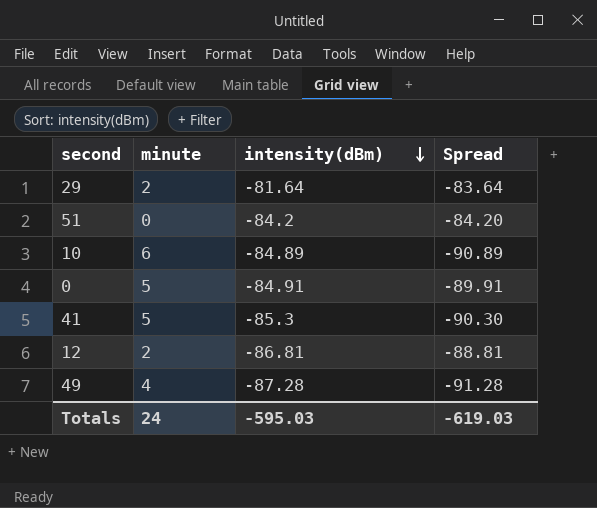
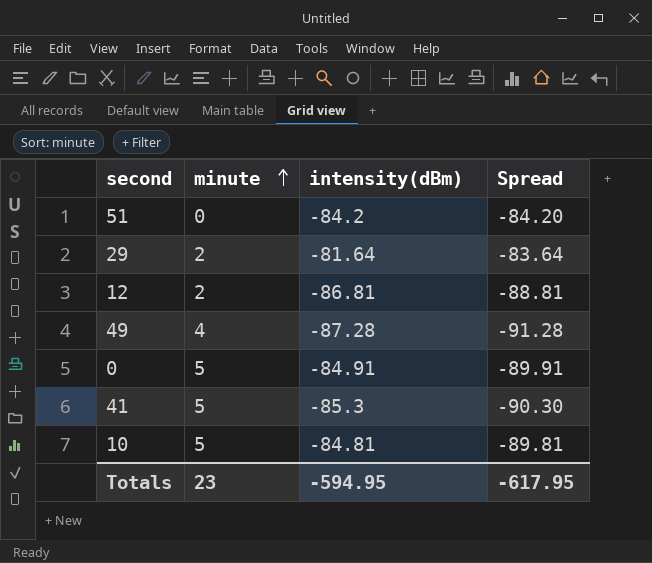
row order: intensity(dBm) descending -> minute ascending
10 | minute: 6 -> 5
10 | intensity(dBm): -84.89 -> -84.81
10 | Spread: -90.89 -> -89.81
Totals | minute: 24 -> 23
Totals | intensity(dBm): -595.03 -> -594.95
Totals | Spread: -619.03 -> -617.95

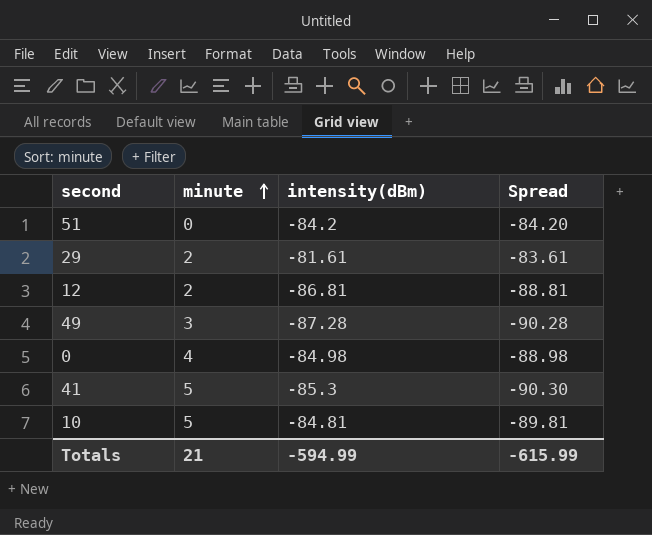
29 | intensity(dBm): -81.64 -> -81.61
29 | Spread: -83.64 -> -83.61
49 | minute: 4 -> 3
49 | Spread: -91.28 -> -90.28
0 | minute: 5 -> 4
0 | intensity(dBm): -84.91 -> -84.98
0 | Spread: -89.91 -> -88.98
Totals | minute: 23 -> 21
Totals | intensity(dBm): -594.95 -> -594.99
Totals | Spread: -617.95 -> -615.99

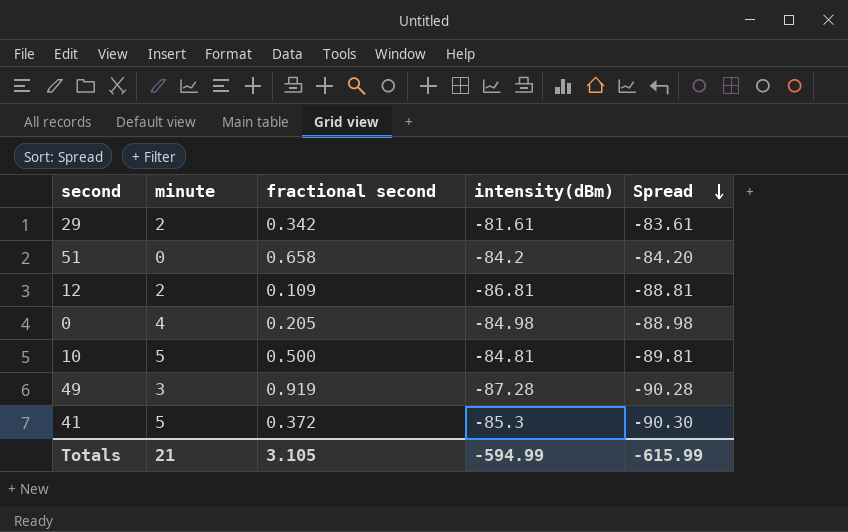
row order: minute ascending -> Spread descending
column fractional second | position: none -> 3

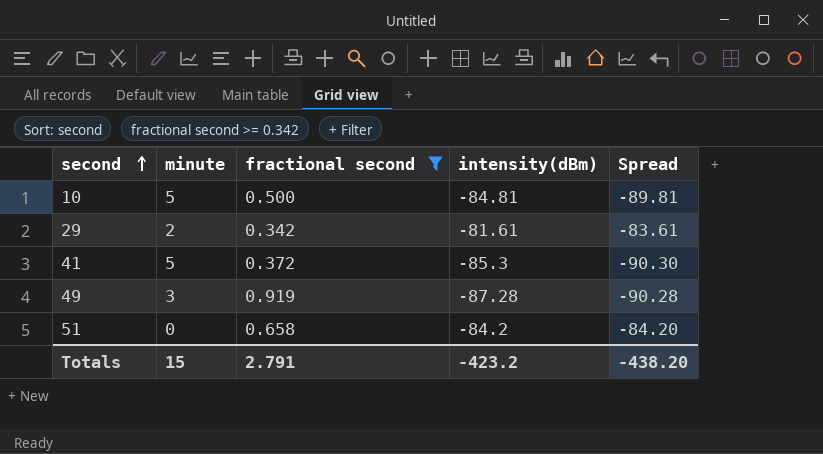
filter: none -> fractional second >= 0.342
row order: Spread descending -> second ascending
Totals | minute: 21 -> 15
Totals | fractional second: 3.105 -> 2.791
Totals | intensity(dBm): -594.99 -> -423.2
Totals | Spread: -615.99 -> -438.20

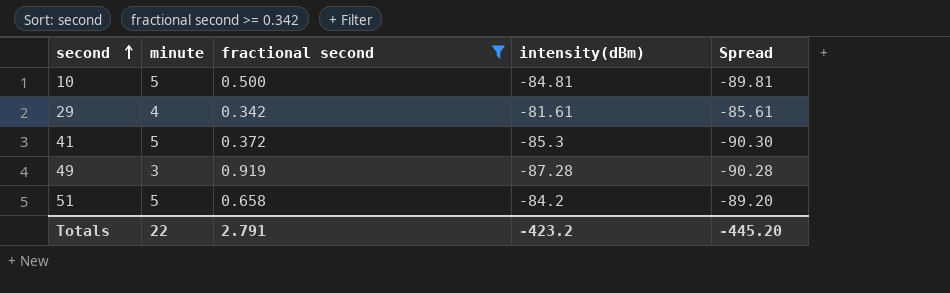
29 | minute: 2 -> 4
29 | Spread: -83.61 -> -85.61
51 | minute: 0 -> 5
51 | Spread: -84.20 -> -89.20
Totals | minute: 15 -> 22
Totals | Spread: -438.20 -> -445.20

